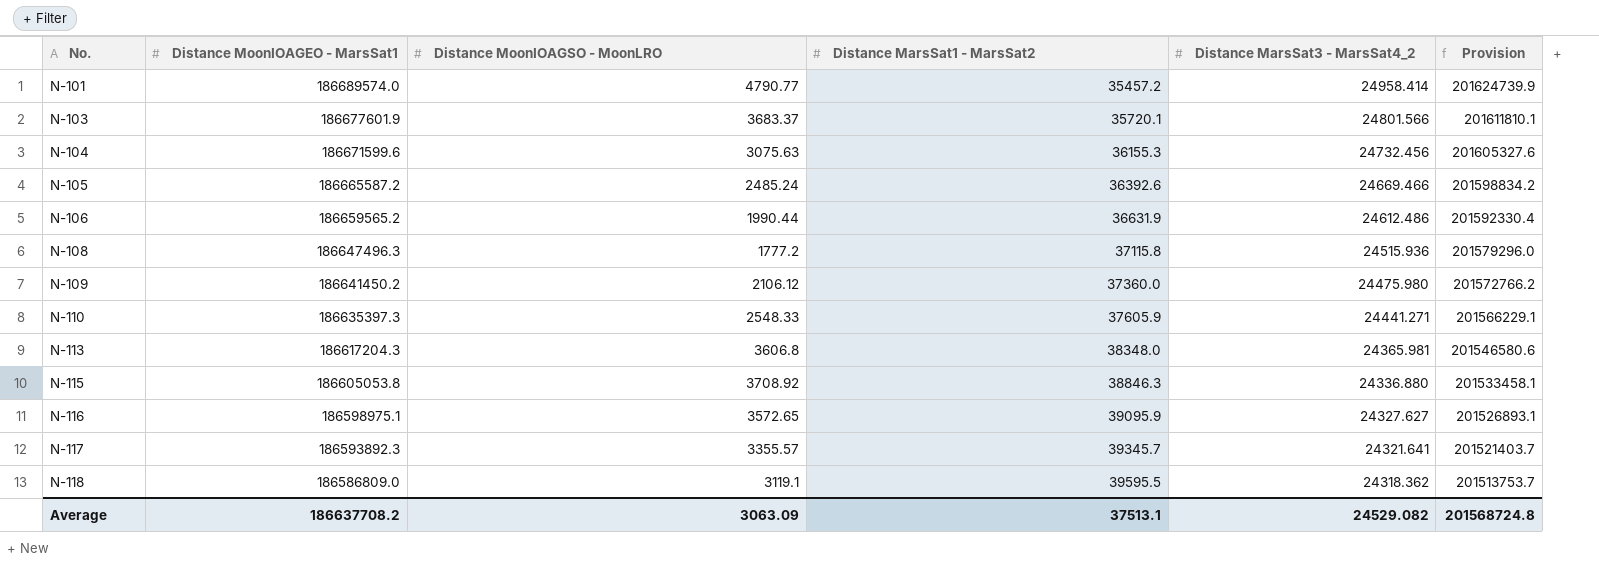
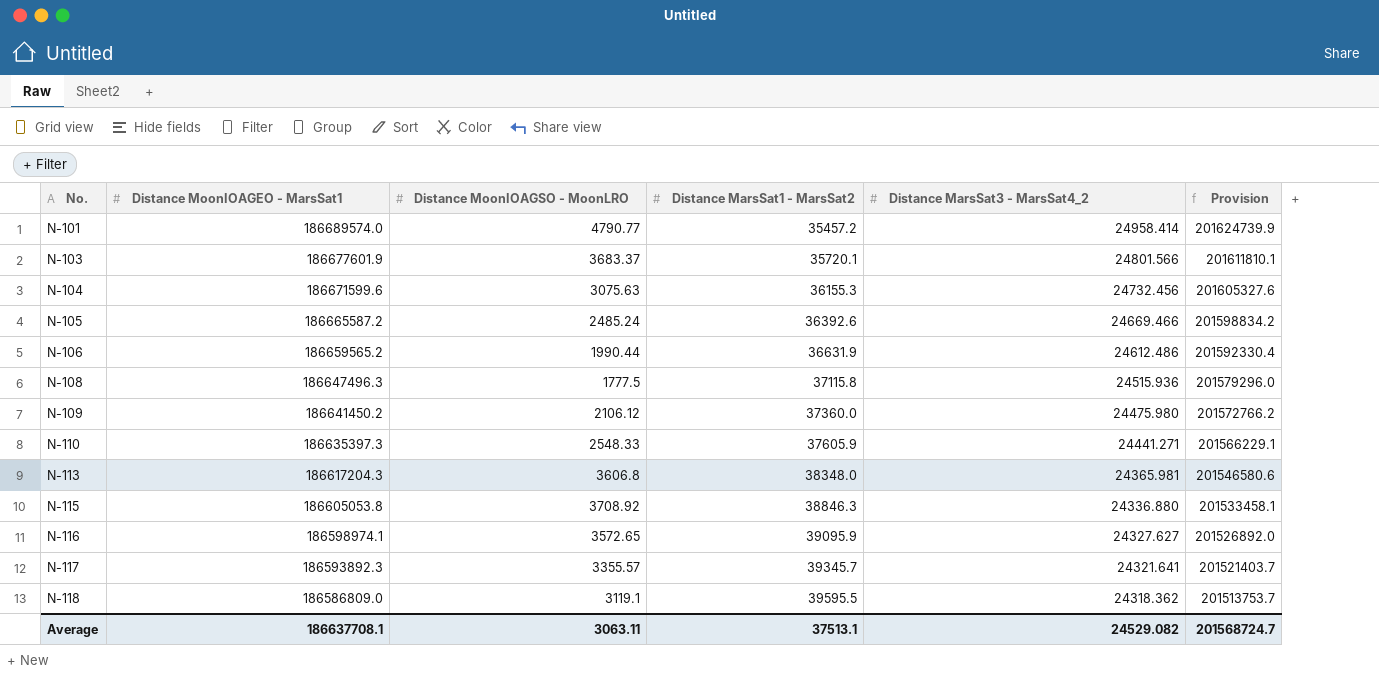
N-108 | Distance MoonIOAGSO - MoonLRO: 1777.2 -> 1777.5
N-116 | Distance MoonIOAGEO - MarsSat1: 186598975.1 -> 186598974.1
N-116 | Provision: 201526893.1 -> 201526892.0
Average | Distance MoonIOAGEO - MarsSat1: 186637708.2 -> 186637708.1
Average | Distance MoonIOAGSO - MoonLRO: 3063.09 -> 3063.11
Average | Provision: 201568724.8 -> 201568724.7

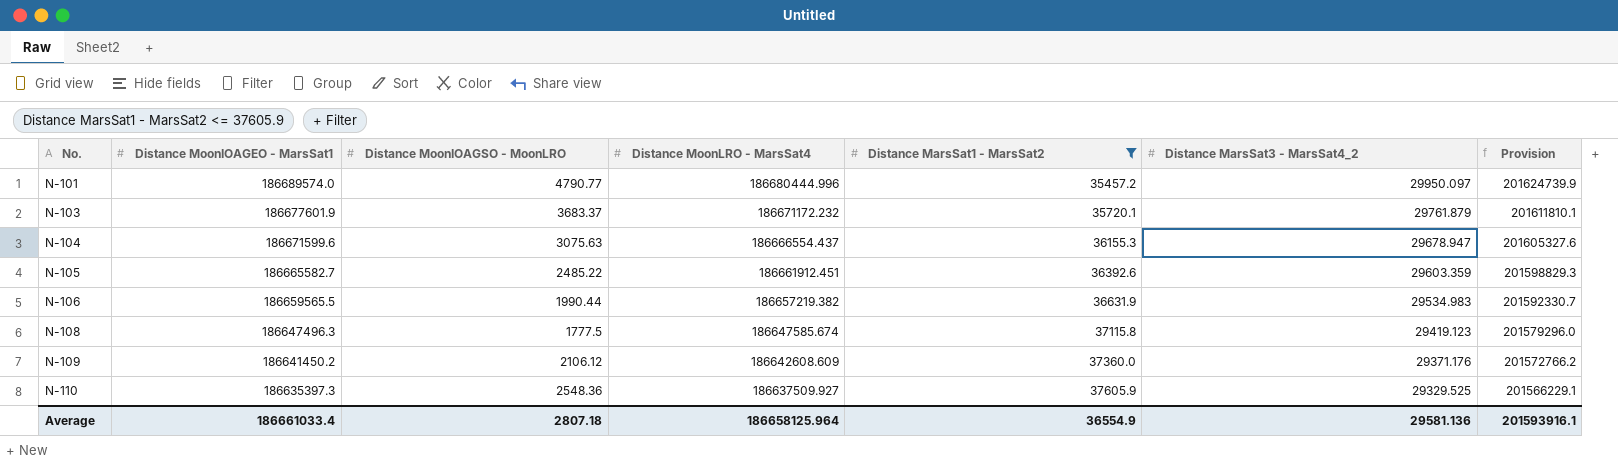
filter: none -> Distance MarsSat1 - MarsSat2 <= 37605.9
column Distance MoonLRO - MarsSat4 | position: none -> 4
N-101 | Distance MarsSat3 - MarsSat4_2: 24958.414 -> 29950.097
N-103 | Distance MarsSat3 - MarsSat4_2: 24801.566 -> 29761.879
N-104 | Distance MarsSat3 - MarsSat4_2: 24732.456 -> 29678.947
N-105 | Distance MoonIOAGEO - MarsSat1: 186665587.2 -> 186665582.7
N-105 | Distance MoonIOAGSO - MoonLRO: 2485.24 -> 2485.22
N-105 | Distance MarsSat3 - MarsSat4_2: 24669.466 -> 29603.359
N-105 | Provision: 201598834.2 -> 201598829.3
N-106 | Distance MoonIOAGEO - MarsSat1: 186659565.2 -> 186659565.5
N-106 | Distance MarsSat3 - MarsSat4_2: 24612.486 -> 29534.983
N-106 | Provision: 201592330.4 -> 201592330.7
N-108 | Distance MarsSat3 - MarsSat4_2: 24515.936 -> 29419.123
N-109 | Distance MarsSat3 - MarsSat4_2: 24475.980 -> 29371.176
N-110 | Distance MoonIOAGSO - MoonLRO: 2548.33 -> 2548.36
N-110 | Distance MarsSat3 - MarsSat4_2: 24441.271 -> 29329.525
Average | Distance MoonIOAGEO - MarsSat1: 186637708.1 -> 186661033.4
Average | Distance MoonIOAGSO - MoonLRO: 3063.11 -> 2807.18
Average | Distance MarsSat1 - MarsSat2: 37513.1 -> 36554.9
Average | Distance MarsSat3 - MarsSat4_2: 24529.082 -> 29581.136
Average | Provision: 201568724.7 -> 201593916.1

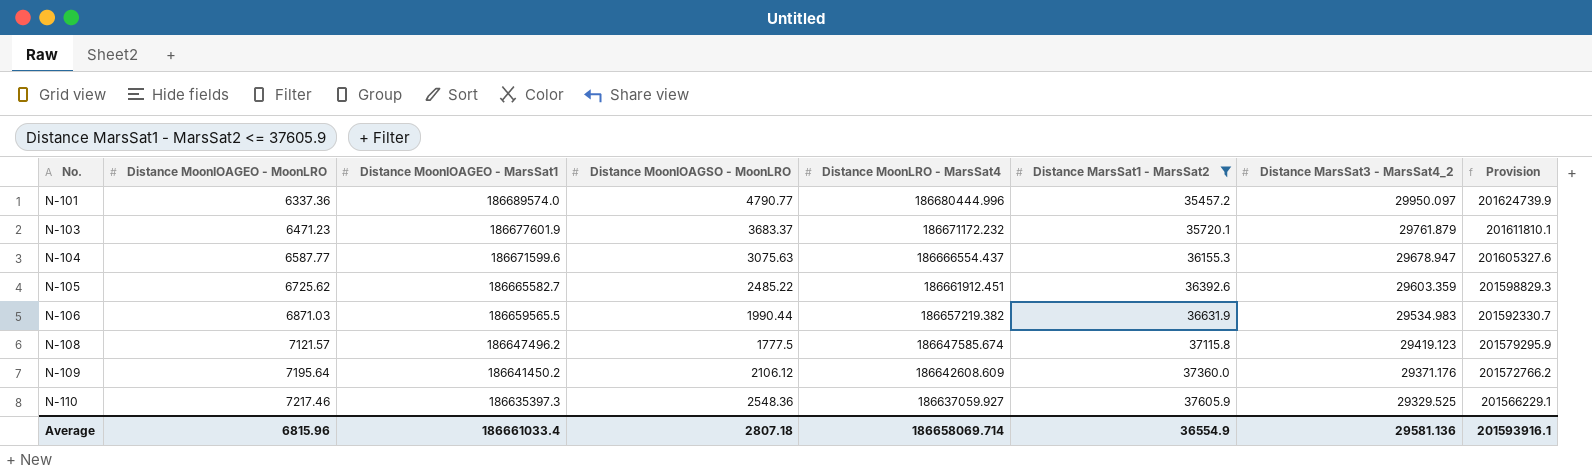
column Distance MoonIOAGEO - MoonLRO | position: none -> 2
N-108 | Distance MoonIOAGEO - MarsSat1: 186647496.3 -> 186647496.2
N-108 | Provision: 201579296.0 -> 201579295.9
N-110 | Distance MoonLRO - MarsSat4: 186637509.927 -> 186637059.927
Average | Distance MoonLRO - MarsSat4: 186658125.964 -> 186658069.714

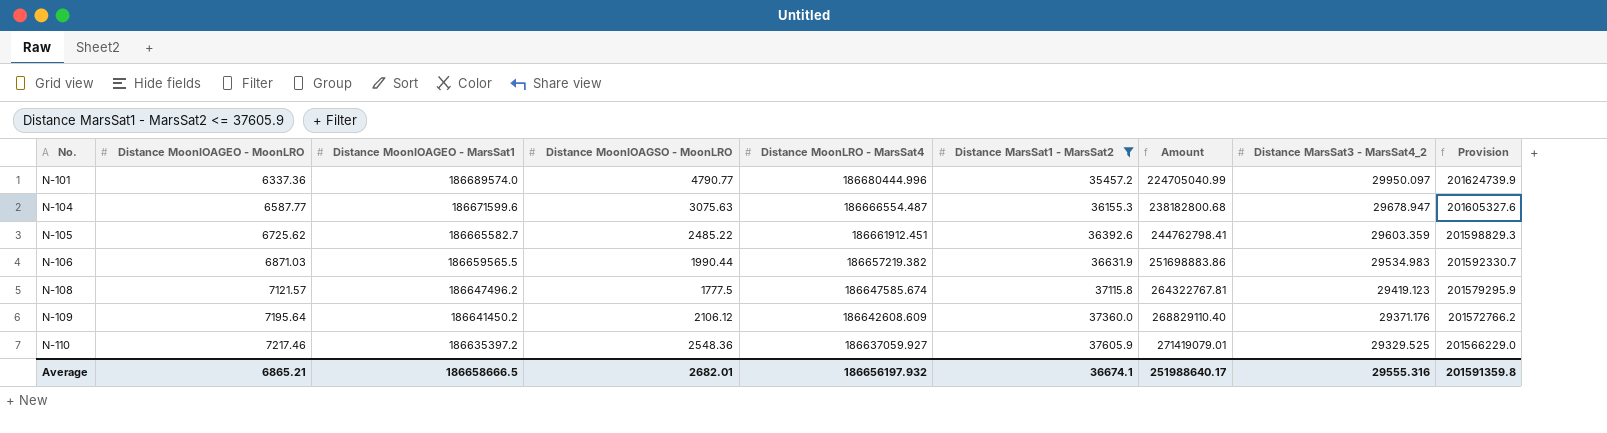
column Amount | formula: none -> [Distance MoonIOAGEO - MoonLRO] * [Distance MarsSat1 - MarsSat2]
row N-103: 6471.23 | 186677601.9 | 3683.37 | 186671172.232 | 35720.1 | 29761.879 | 201611810.1 -> none
N-104 | Distance MoonLRO - MarsSat4: 186666554.437 -> 186666554.487
N-110 | Distance MoonIOAGEO - MarsSat1: 186635397.3 -> 186635397.2
N-110 | Provision: 201566229.1 -> 201566229.0
Average | Distance MoonIOAGEO - MoonLRO: 6815.96 -> 6865.21
Average | Distance MoonIOAGEO - MarsSat1: 186661033.4 -> 186658666.5
Average | Distance MoonIOAGSO - MoonLRO: 2807.18 -> 2682.01
Average | Distance MoonLRO - MarsSat4: 186658069.714 -> 186656197.932
Average | Distance MarsSat1 - MarsSat2: 36554.9 -> 36674.1
Average | Distance MarsSat3 - MarsSat4_2: 29581.136 -> 29555.316
Average | Provision: 201593916.1 -> 201591359.8

